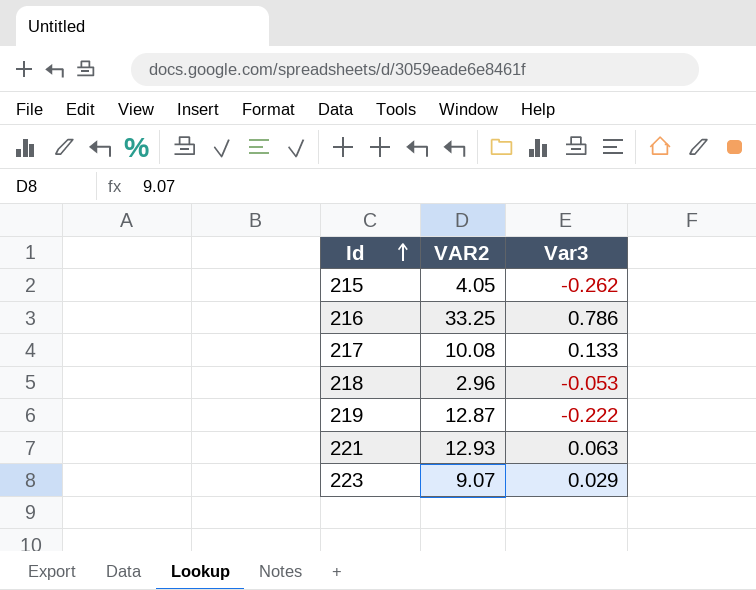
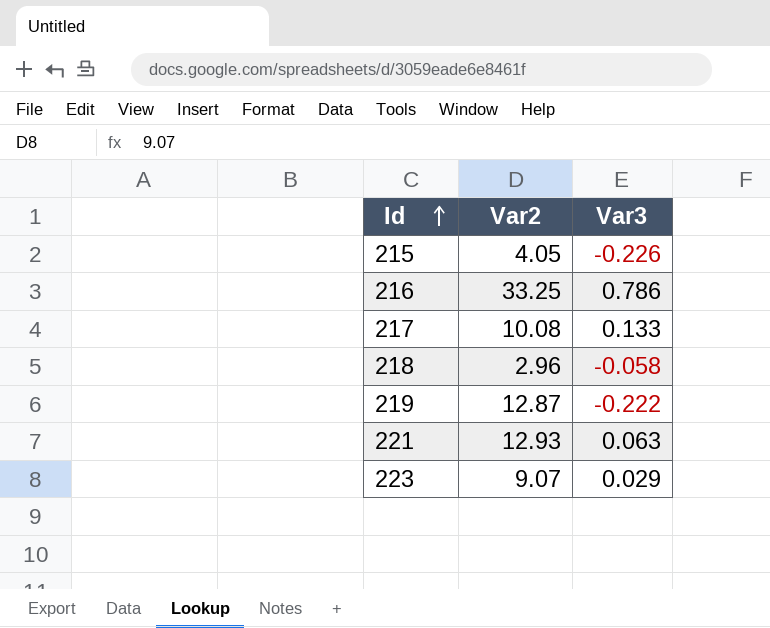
column name: VAR2 -> Var2
215 | Var3: -0.262 -> -0.226
218 | Var3: -0.053 -> -0.058

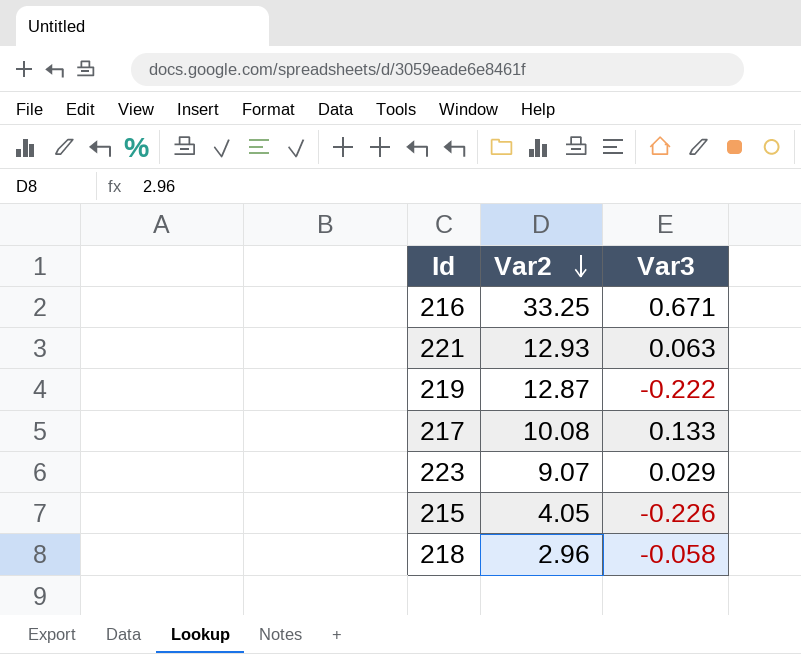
row order: Id ascending -> Var2 descending
216 | Var3: 0.786 -> 0.671

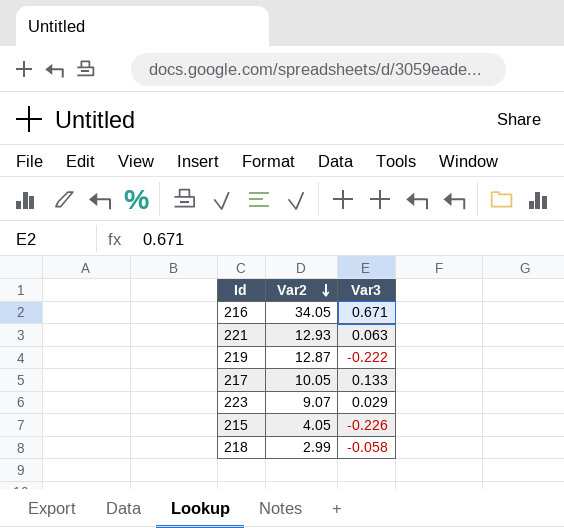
216 | Var2: 33.25 -> 34.05
217 | Var2: 10.08 -> 10.05
218 | Var2: 2.96 -> 2.99

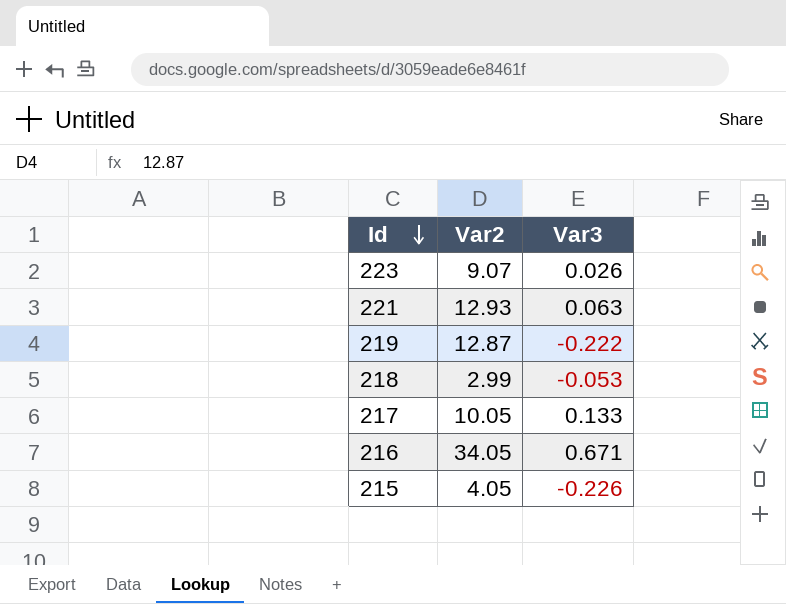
row order: Var2 descending -> Id descending
223 | Var3: 0.029 -> 0.026
218 | Var3: -0.058 -> -0.053

